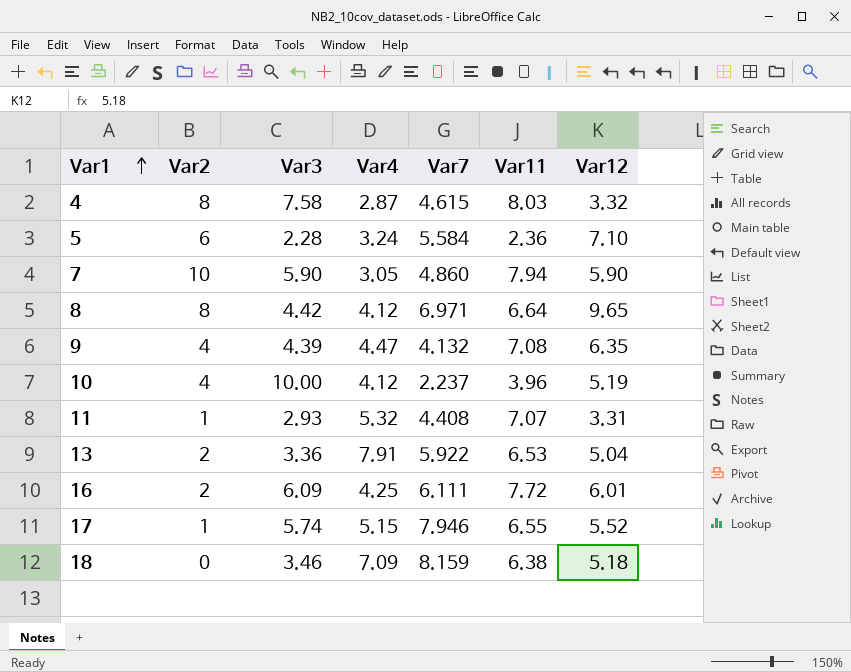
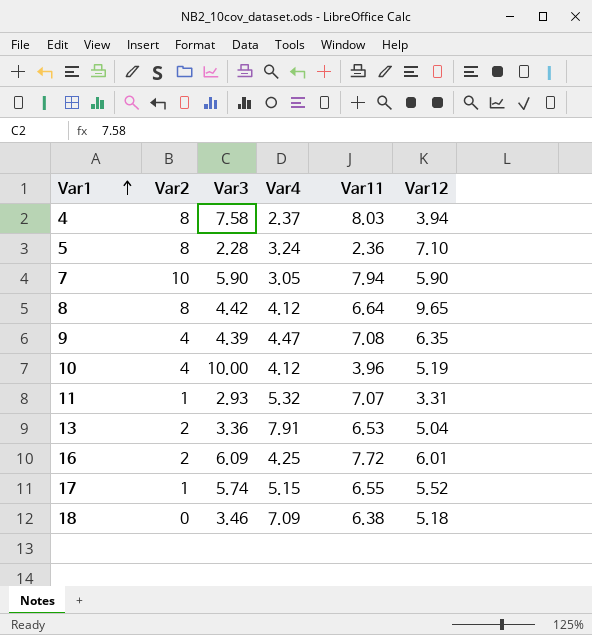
column Var7 | position: 5 -> none
4 | Var4: 2.87 -> 2.37
4 | Var12: 3.32 -> 3.94
5 | Var2: 6 -> 8

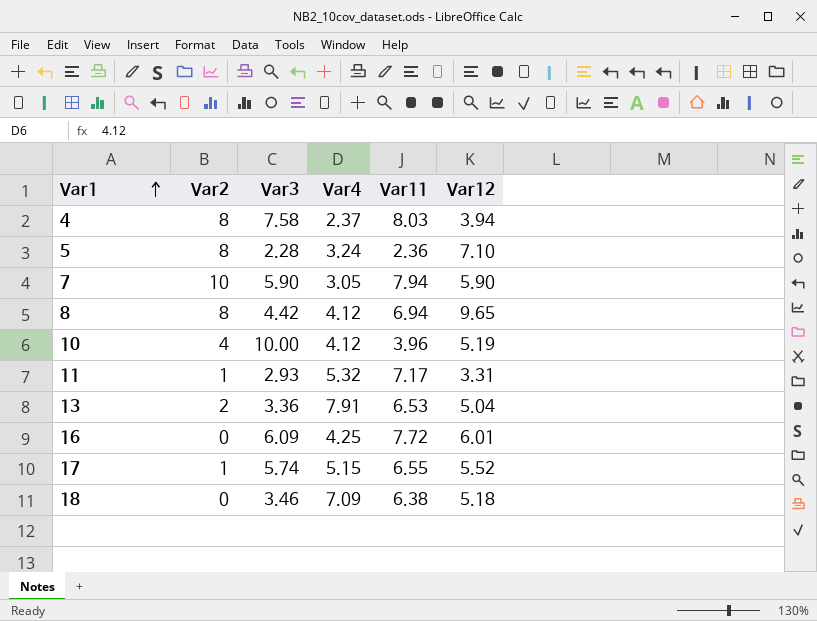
row 9: 4 | 4.39 | 4.47 | 7.08 | 6.35 -> none
8 | Var11: 6.64 -> 6.94
11 | Var11: 7.07 -> 7.17
16 | Var2: 2 -> 0

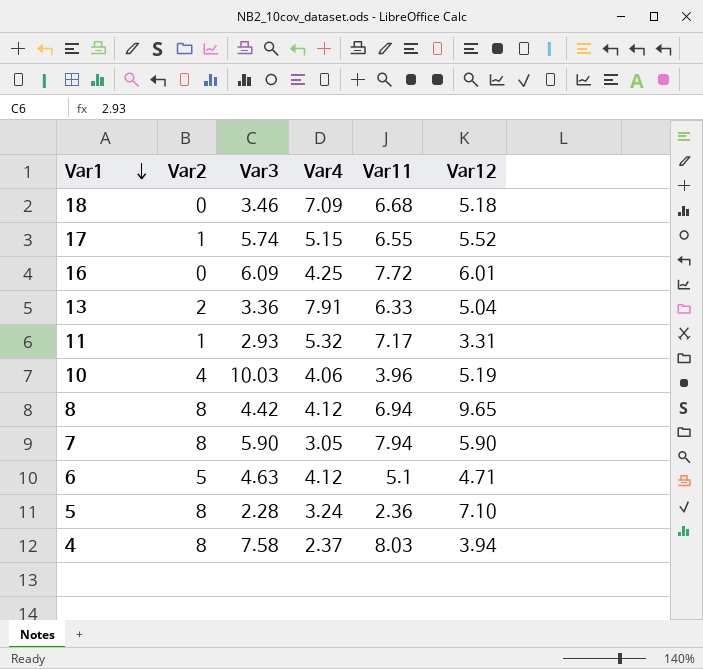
row order: Var1 ascending -> Var1 descending
18 | Var11: 6.38 -> 6.68
13 | Var11: 6.53 -> 6.33
10 | Var3: 10.00 -> 10.03
10 | Var4: 4.12 -> 4.06
7 | Var2: 10 -> 8
row 6: none -> 5 | 4.63 | 4.12 | 5.1 | 4.71

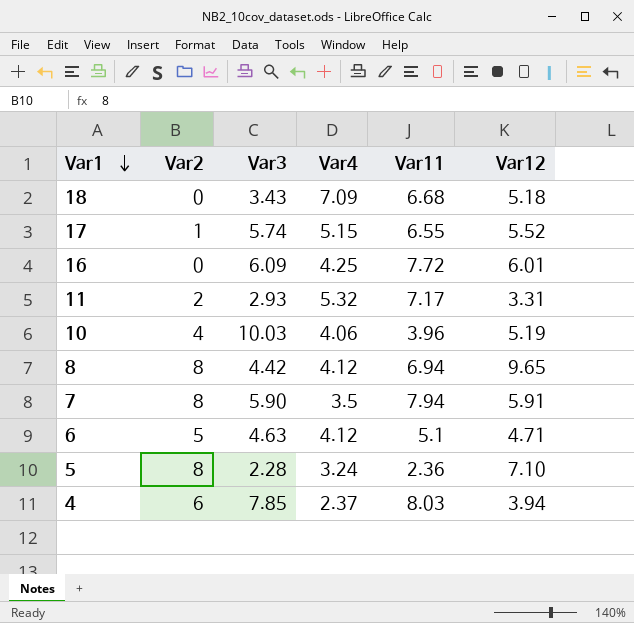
row 13: 2 | 3.36 | 7.91 | 6.33 | 5.04 -> none
18 | Var3: 3.46 -> 3.43
11 | Var2: 1 -> 2
7 | Var4: 3.05 -> 3.5
7 | Var12: 5.90 -> 5.91
4 | Var2: 8 -> 6
4 | Var3: 7.58 -> 7.85

